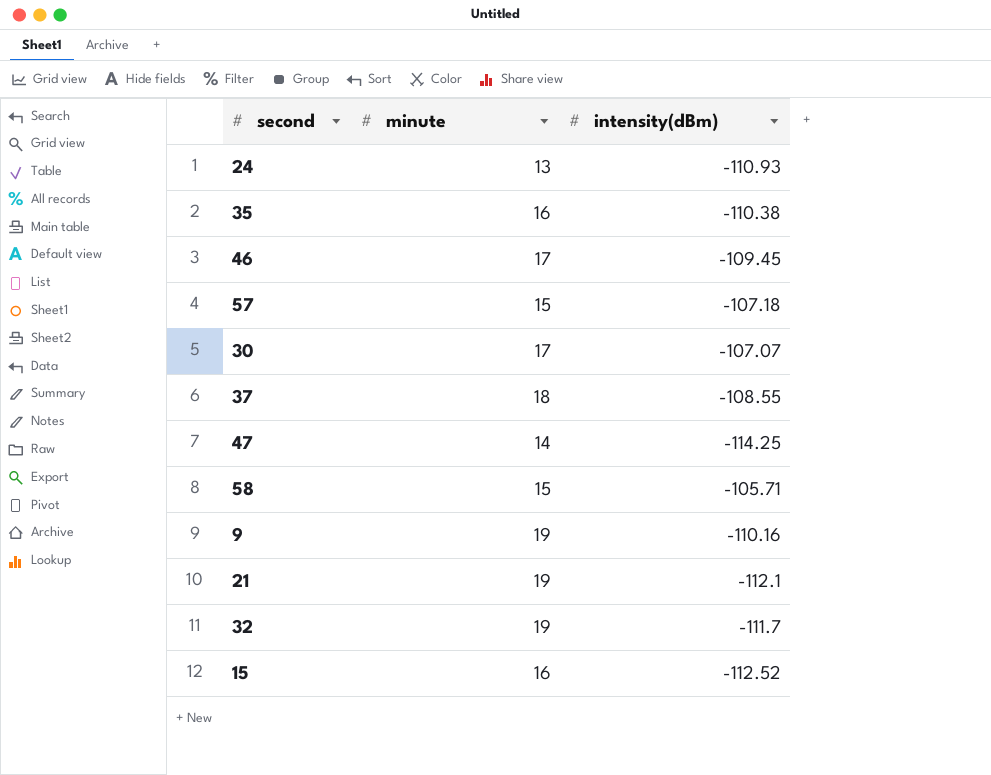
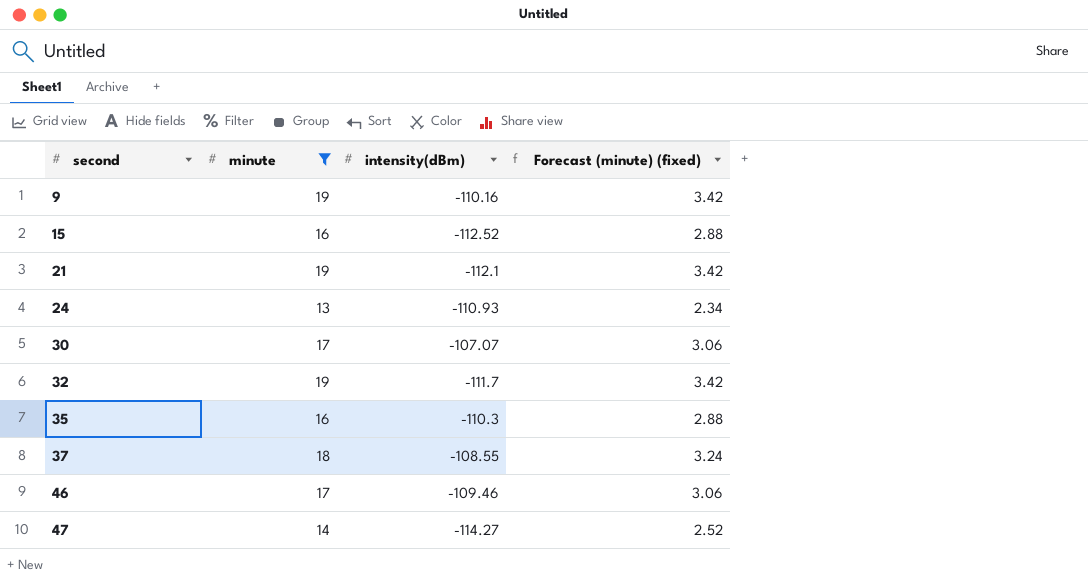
filter: none -> minute != 15
row order: none -> second ascending
column Forecast (minute) (fixed) | formula: none -> [minute] * 0.18
35 | intensity(dBm): -110.38 -> -110.3
46 | intensity(dBm): -109.45 -> -109.46
47 | intensity(dBm): -114.25 -> -114.27

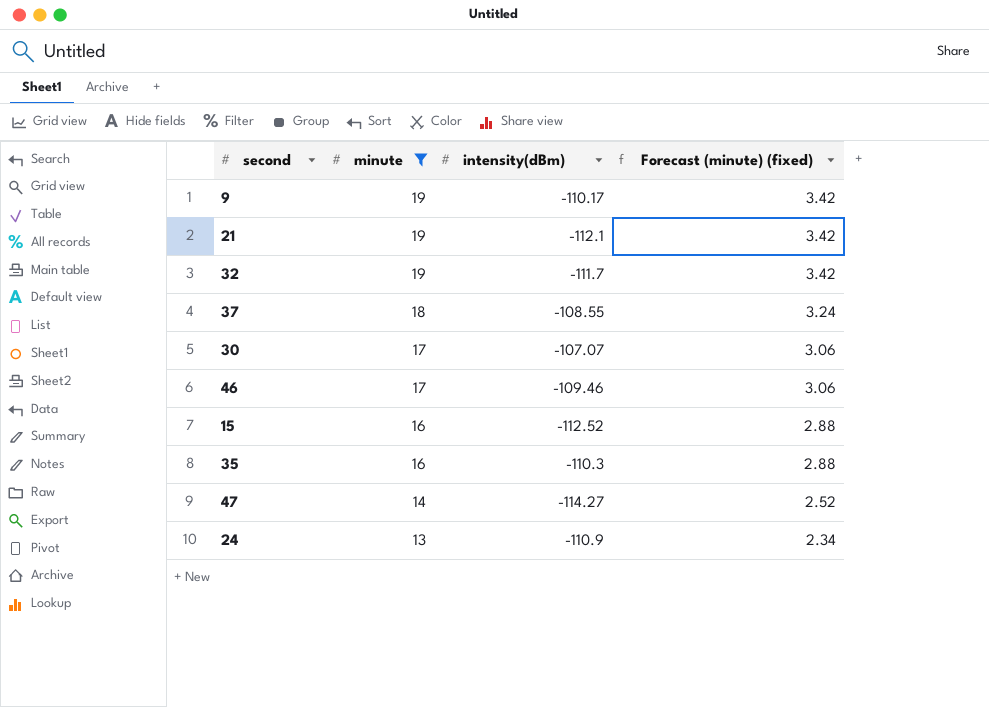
row order: second ascending -> minute descending
9 | intensity(dBm): -110.16 -> -110.17
24 | intensity(dBm): -110.93 -> -110.9

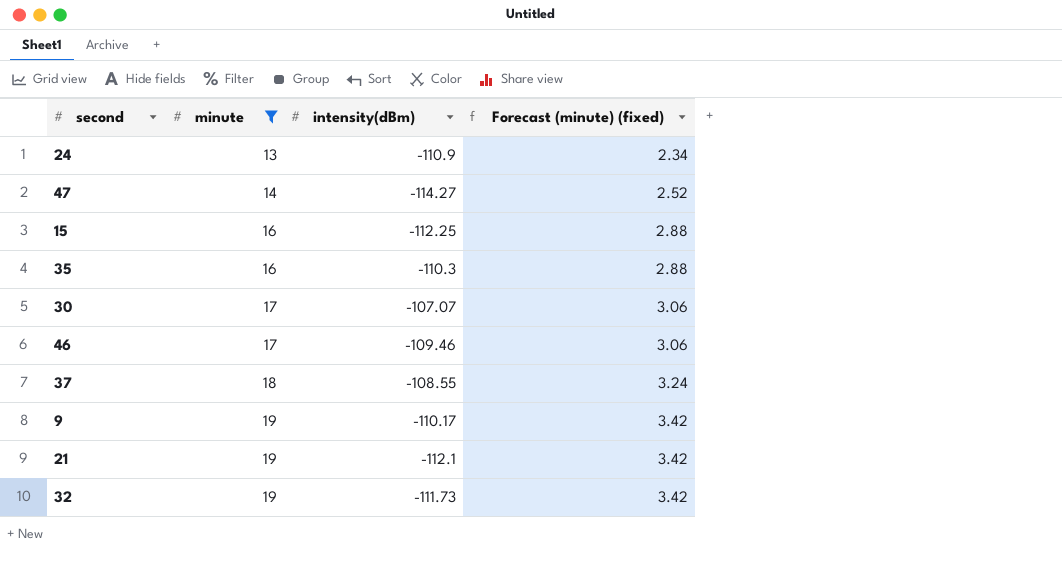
row order: minute descending -> minute ascending
15 | intensity(dBm): -112.52 -> -112.25
32 | intensity(dBm): -111.7 -> -111.73

